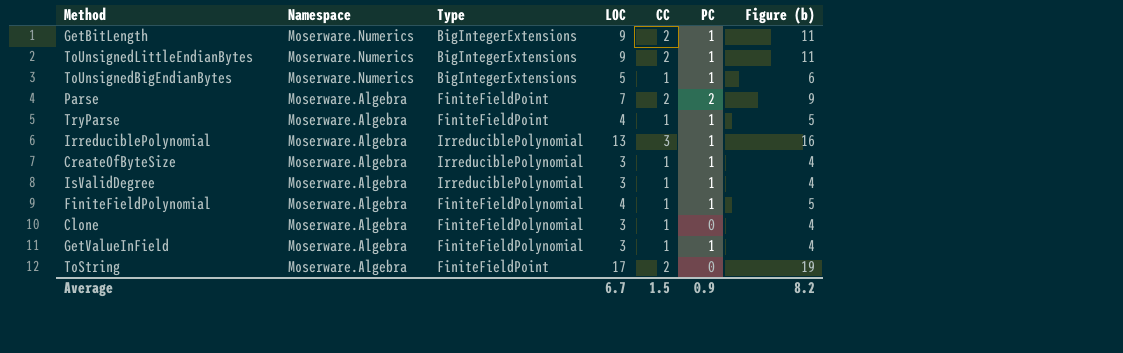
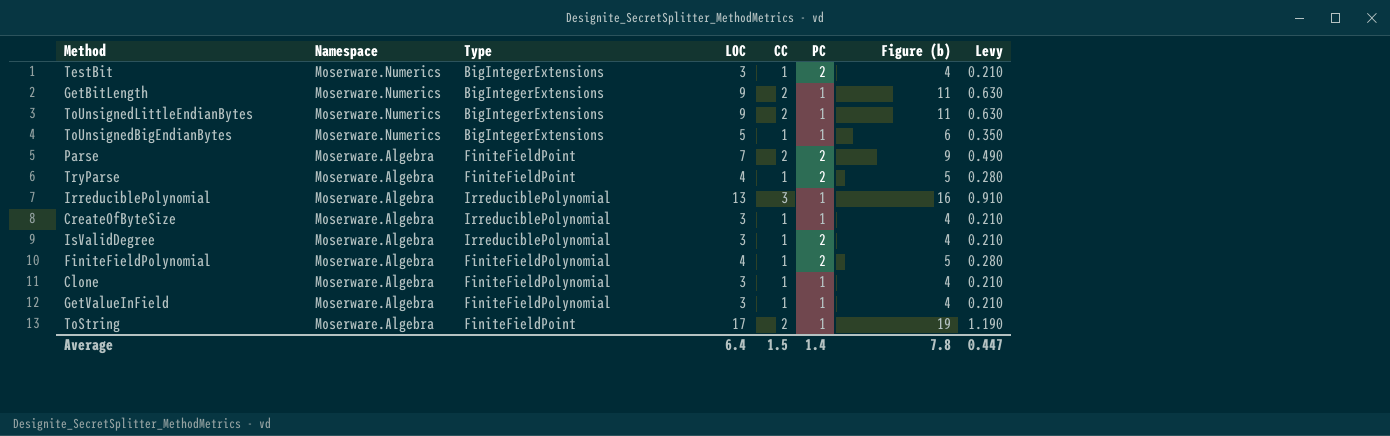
column Levy | formula: none -> [LOC] * 0.07
row TestBit: none -> Moserware.Numerics | BigIntegerExtensions | 3 | 1 | 2 | 4 | 0.210
TryParse | PC: 1 -> 2
IsValidDegree | PC: 1 -> 2
FiniteFieldPolynomial | PC: 1 -> 2
Clone | PC: 0 -> 1
ToString | PC: 0 -> 1
Average | LOC: 6.7 -> 6.4
Average | PC: 0.9 -> 1.4
Average | Figure (b): 8.2 -> 7.8

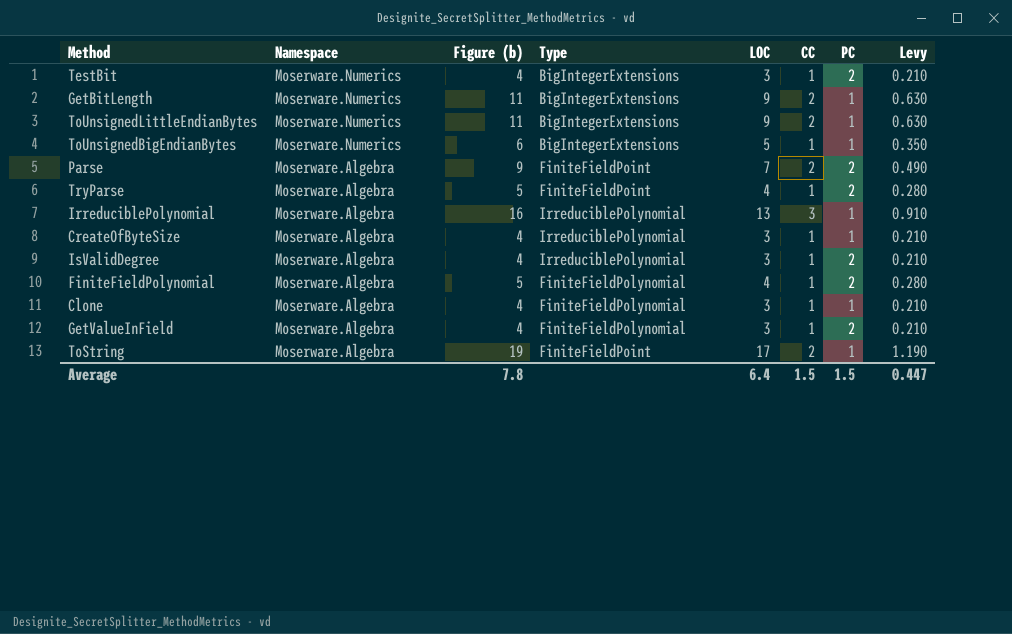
column Figure (b) | position: 7 -> 3
GetValueInField | PC: 1 -> 2
Average | PC: 1.4 -> 1.5

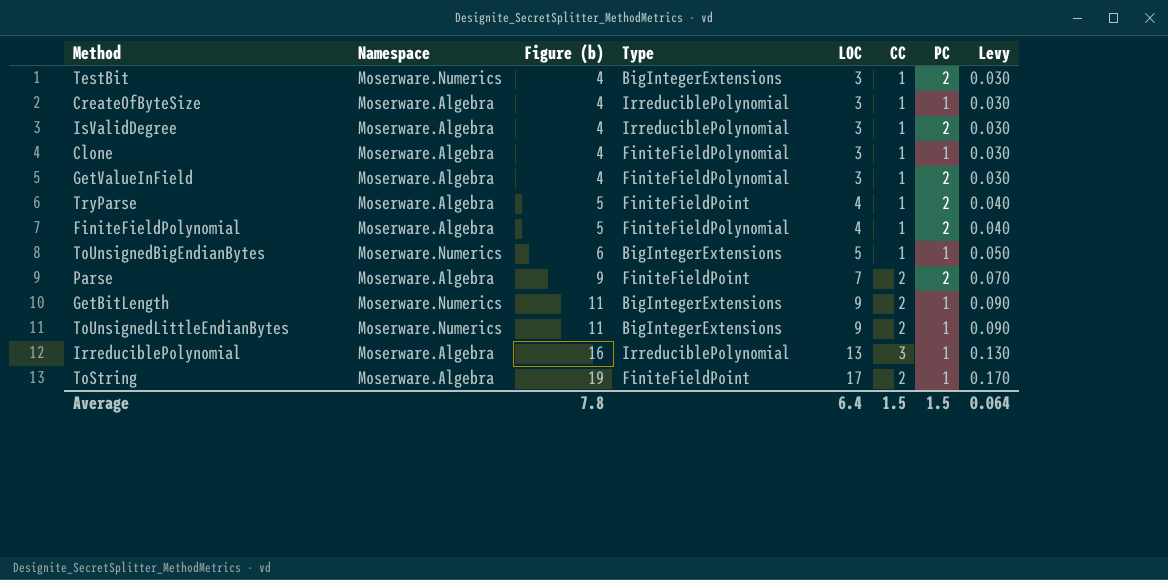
row order: Namespace descending -> Figure (b) ascending
column Levy | formula: [LOC] * 0.07 -> [LOC] * 0.01
Average | Levy: 0.447 -> 0.064

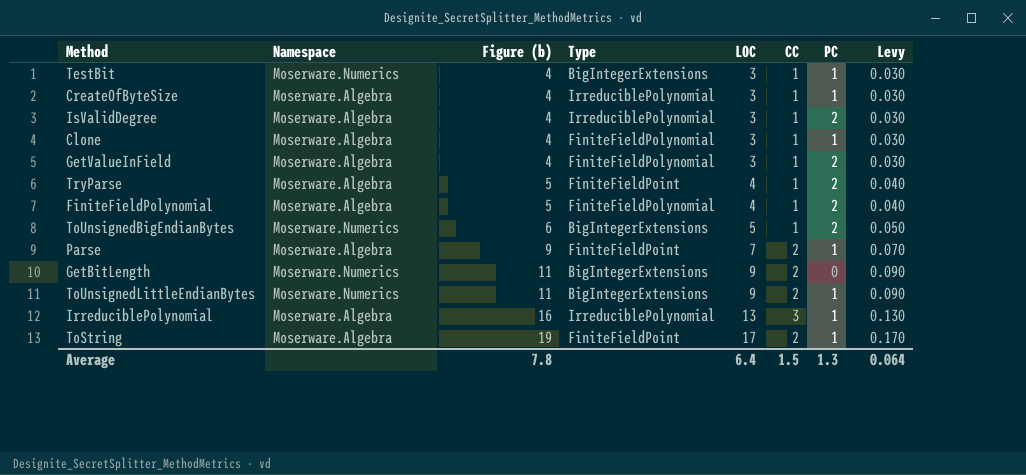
TestBit | PC: 2 -> 1
ToUnsignedBigEndianBytes | PC: 1 -> 2
Parse | PC: 2 -> 1
GetBitLength | PC: 1 -> 0
Average | PC: 1.5 -> 1.3

